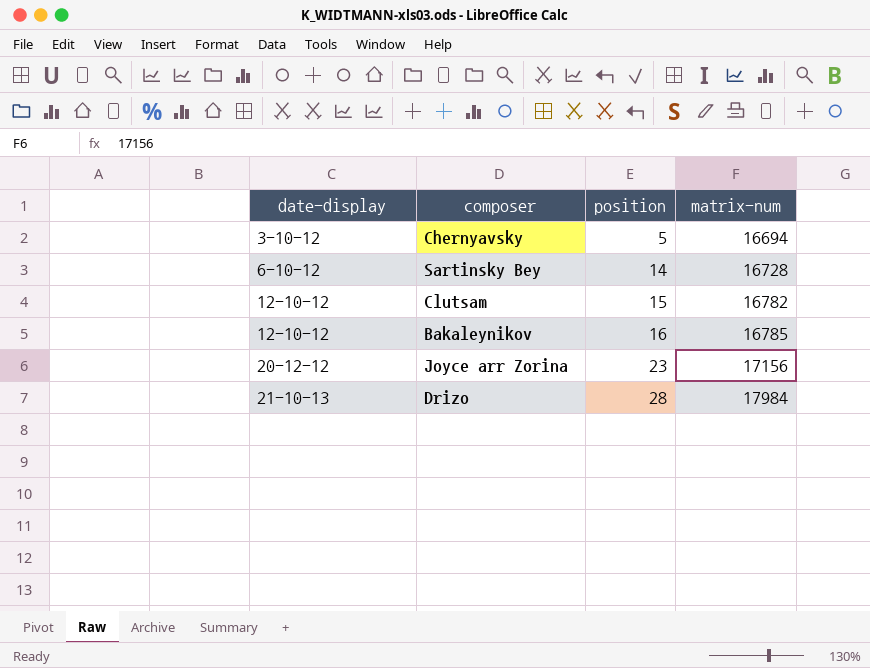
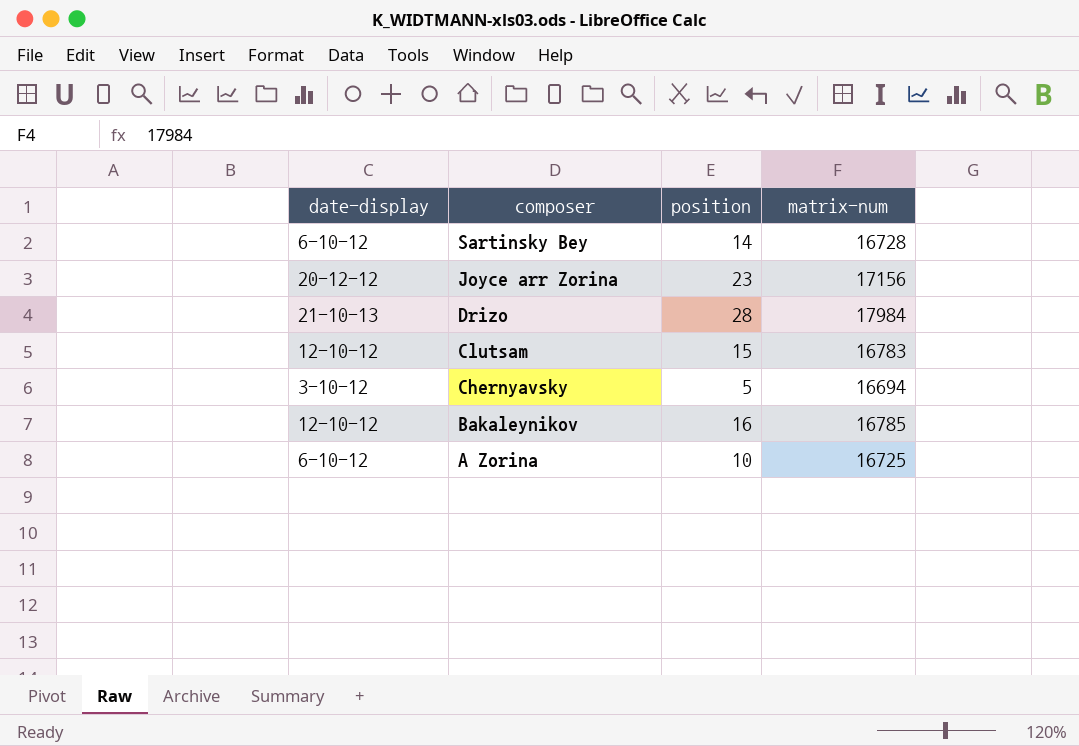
row order: date-display ascending -> composer descending
Clutsam | matrix-num: 16782 -> 16783
row A Zorina: none -> 6-10-12 | 10 | 16725

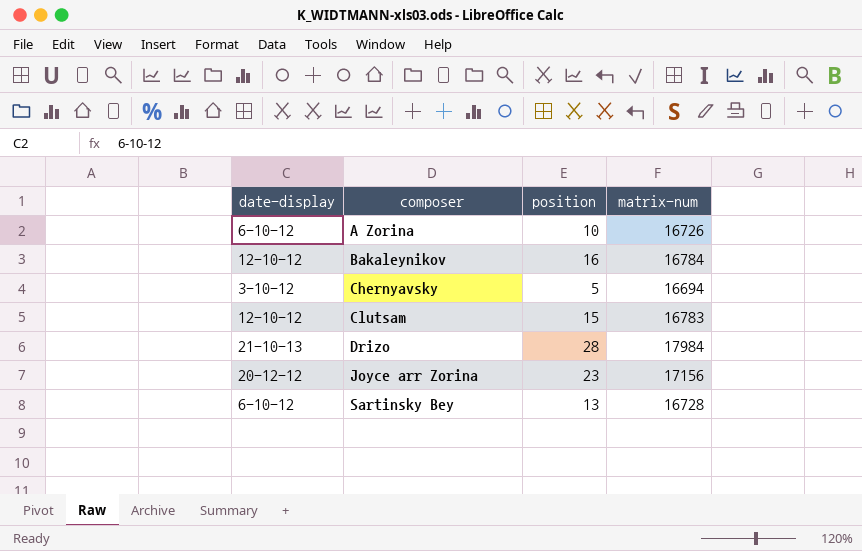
row order: composer descending -> composer ascending
A Zorina | matrix-num: 16725 -> 16726
Bakaleynikov | matrix-num: 16785 -> 16784
Sartinsky Bey | position: 14 -> 13

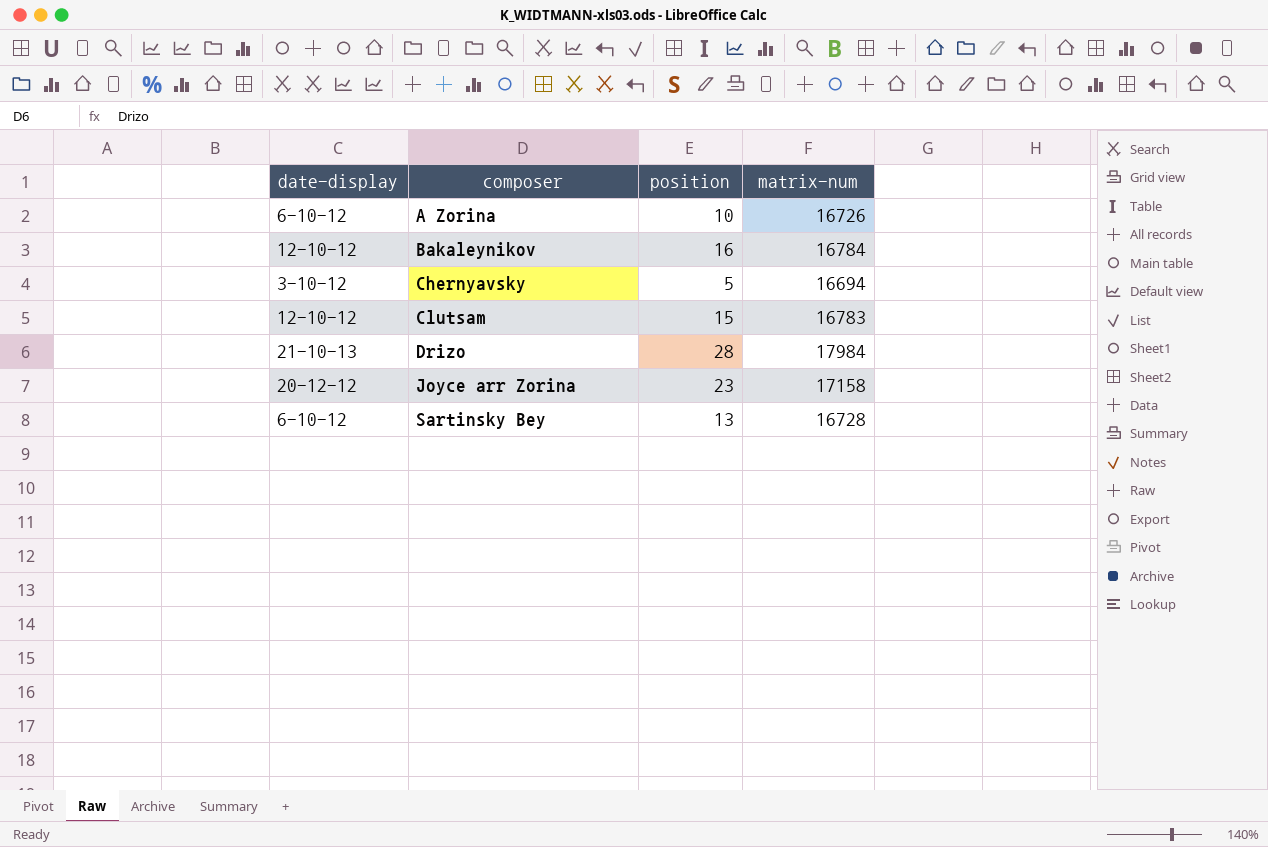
Joyce arr Zorina | matrix-num: 17156 -> 17158

